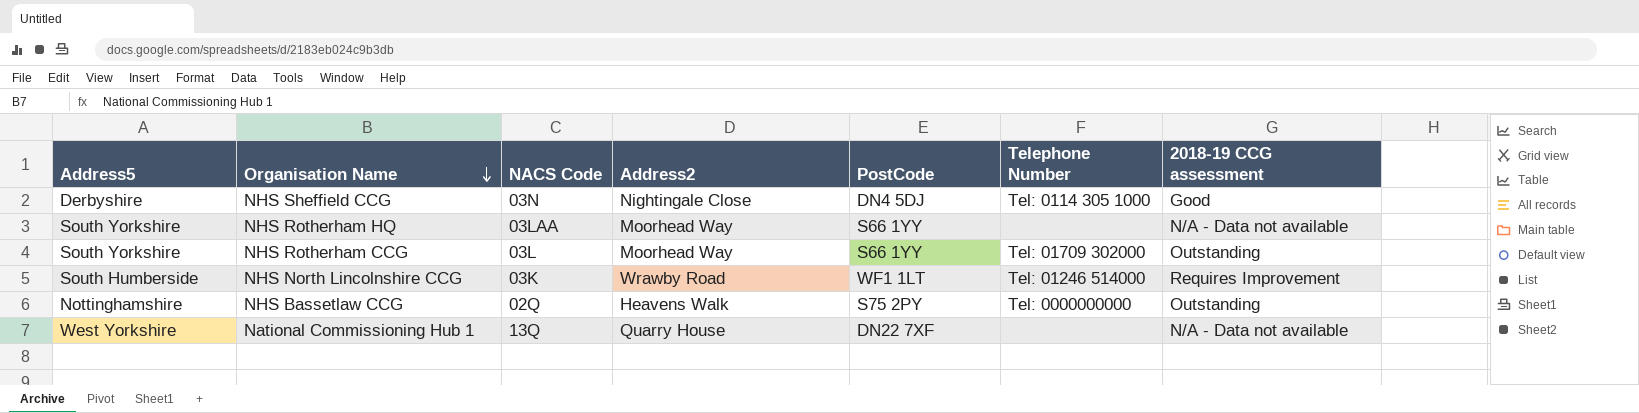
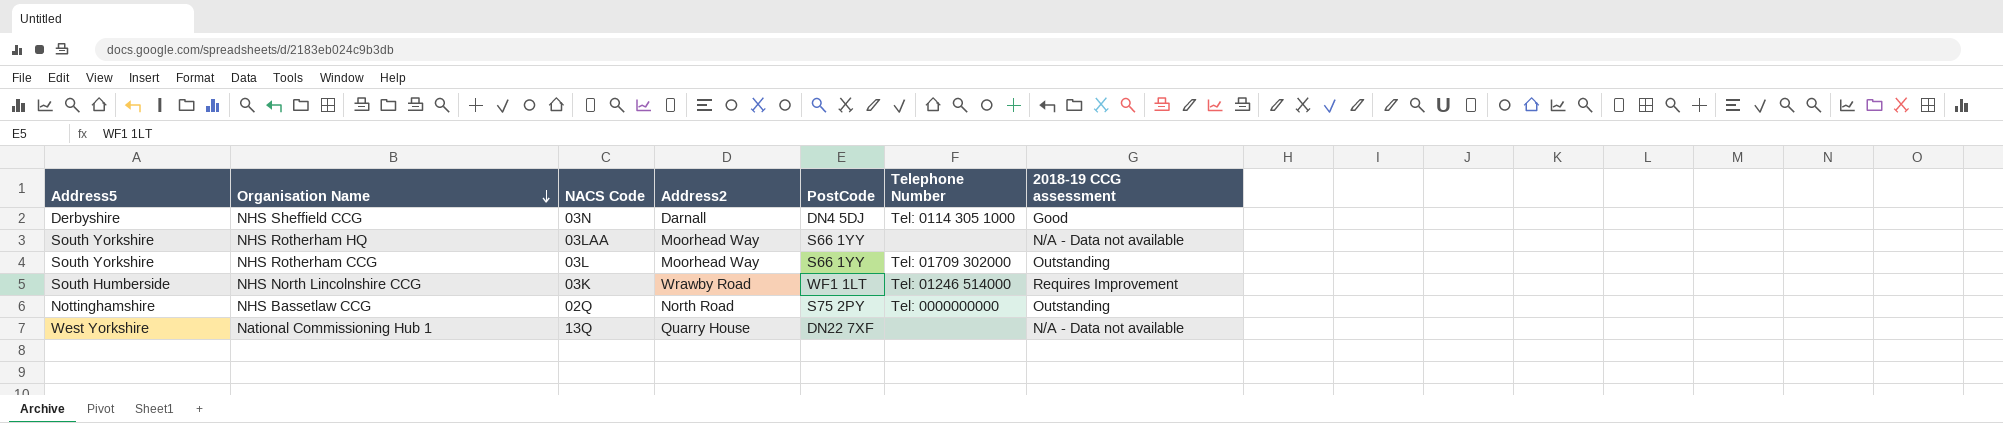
NHS Sheffield CCG | Address2: Nightingale Close -> Darnall
NHS Bassetlaw CCG | Address2: Heavens Walk -> North Road

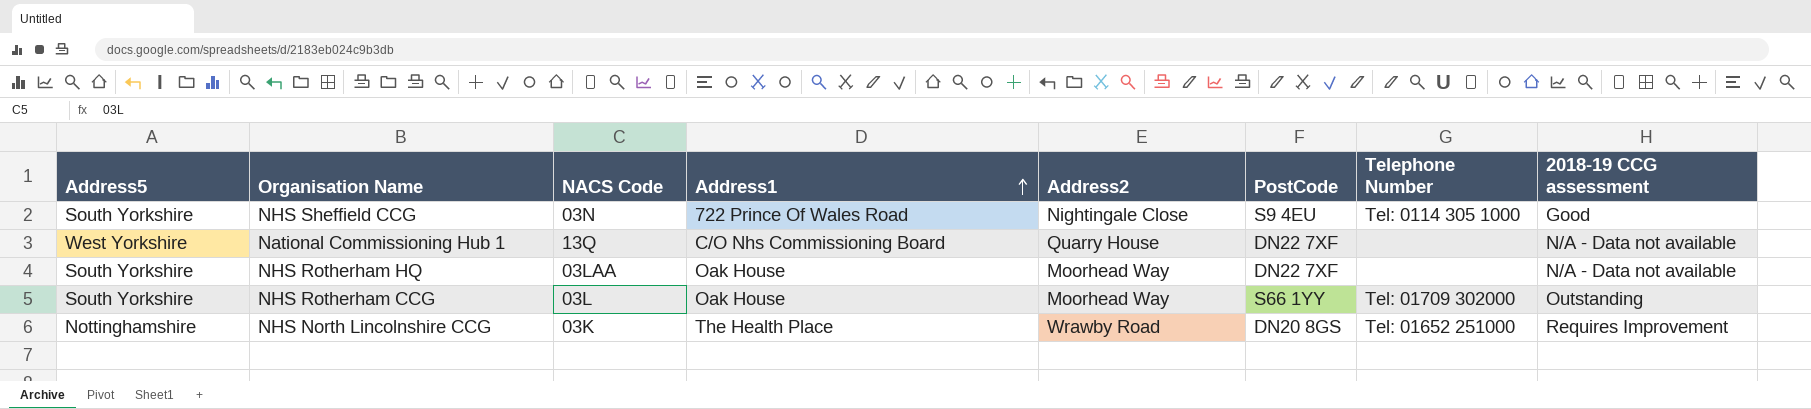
row order: Organisation Name descending -> Address1 ascending
column Address1 | position: none -> 4
row NHS Bassetlaw CCG: Nottinghamshire | 02Q | North Road | S75 2PY | Tel: 0000000000 | Outstanding -> none
NHS Sheffield CCG | Address5: Derbyshire -> South Yorkshire
NHS Sheffield CCG | Address2: Darnall -> Nightingale Close
NHS Sheffield CCG | PostCode: DN4 5DJ -> S9 4EU
NHS Rotherham HQ | PostCode: S66 1YY -> DN22 7XF
NHS North Lincolnshire CCG | Address5: South Humberside -> Nottinghamshire
NHS North Lincolnshire CCG | PostCode: WF1 1LT -> DN20 8GS
NHS North Lincolnshire CCG | Telephone Number: Tel: 01246 514000 -> Tel: 01652 251000

